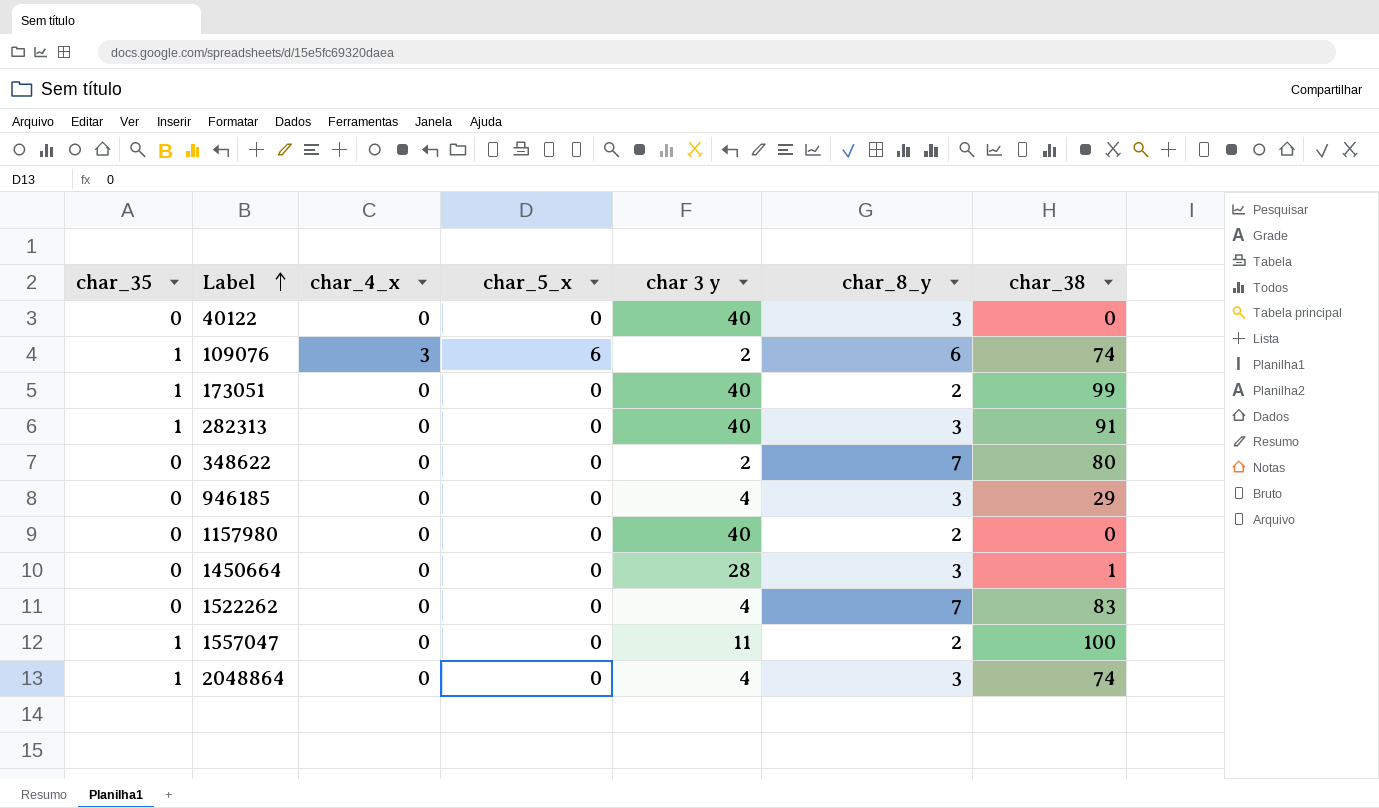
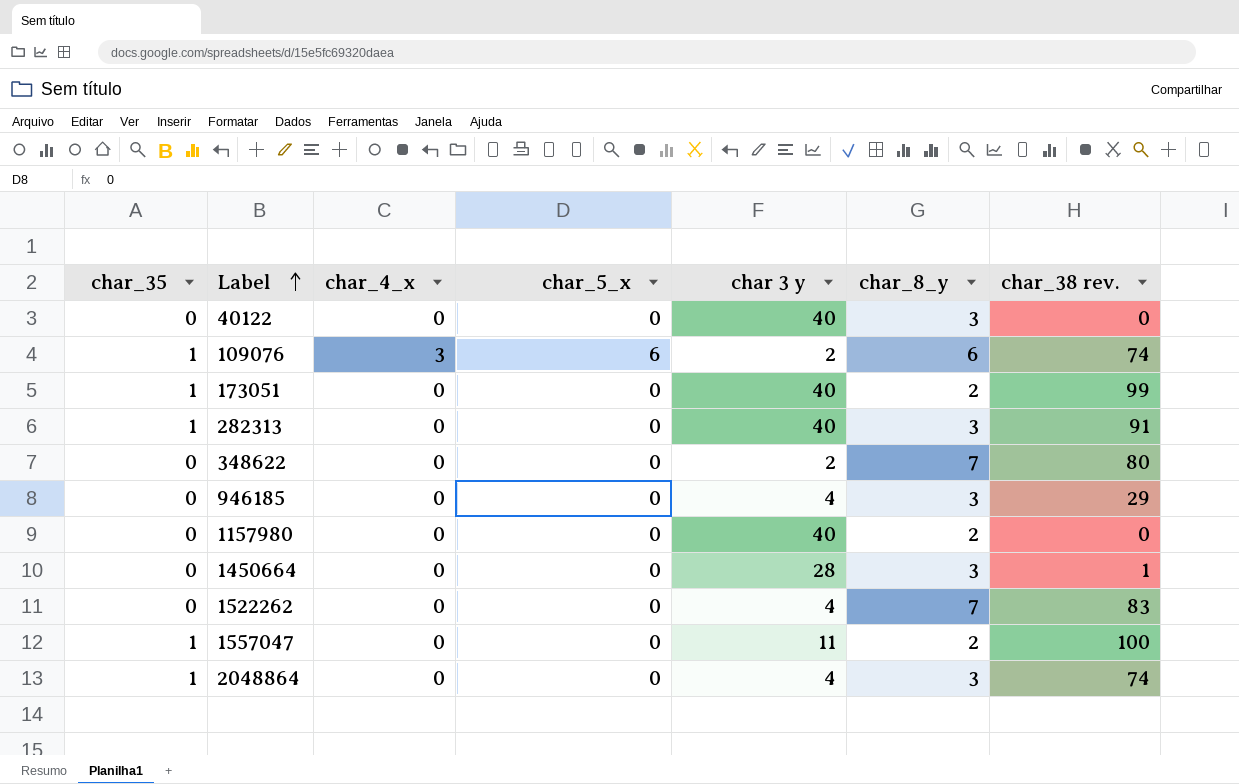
column name: char_38 -> char_38 rev.

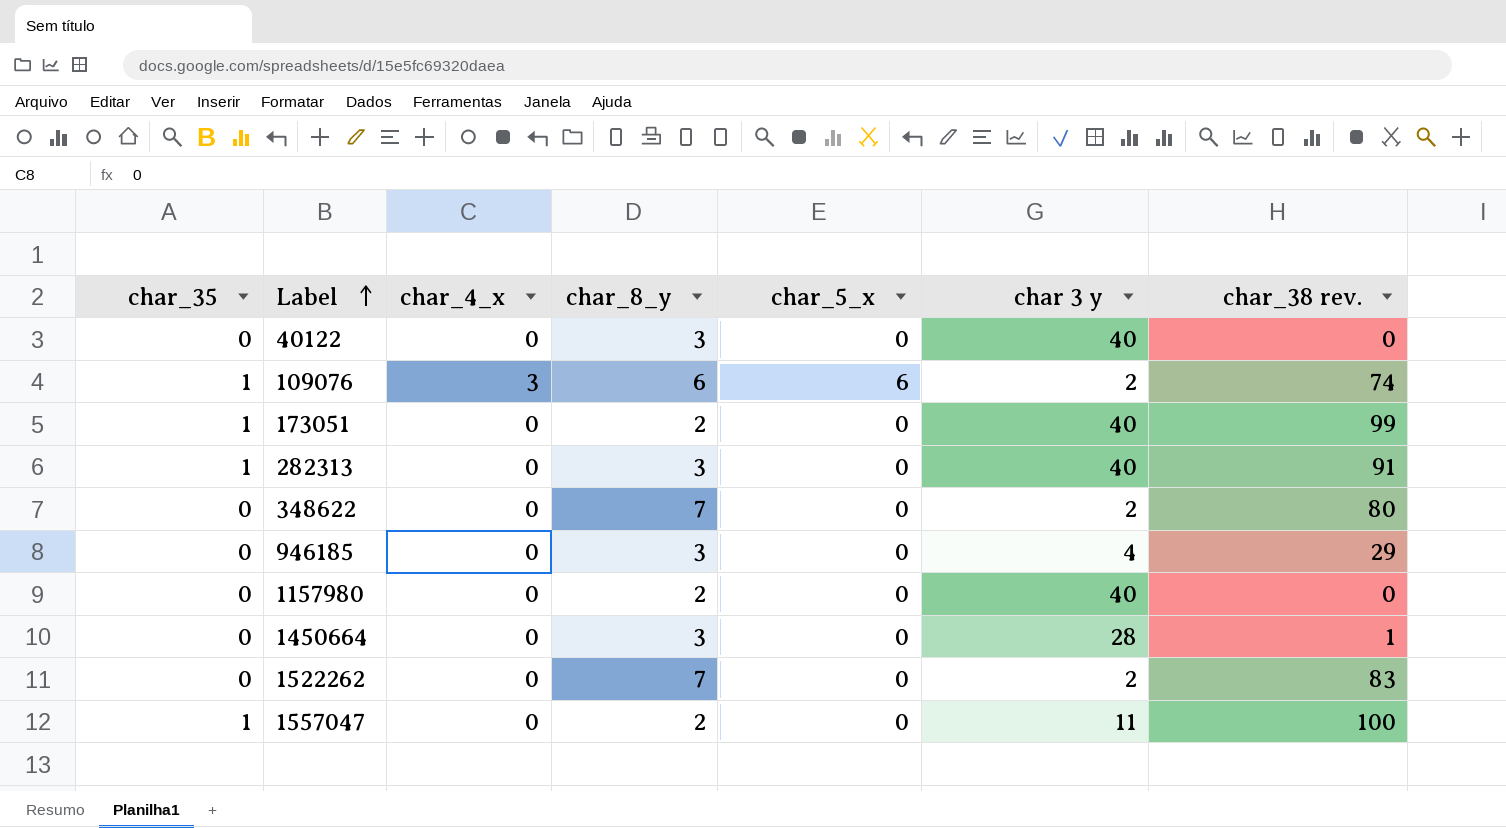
column char_8_y | position: 6 -> 4
row 2048864: 1 | 0 | 0 | 4 | 3 | 74 -> none
1522262 | char 3 y: 4 -> 2

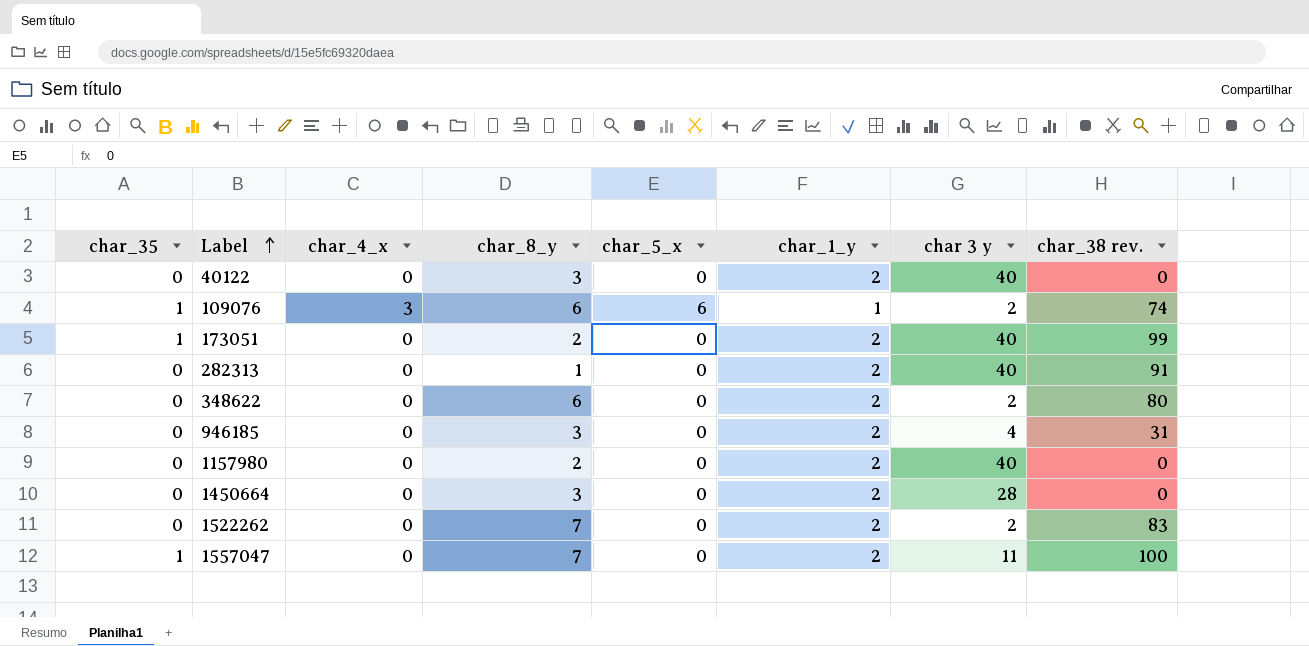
column char_1_y | position: none -> 6
282313 | char_35: 1 -> 0
282313 | char_8_y: 3 -> 1
348622 | char_8_y: 7 -> 6
946185 | char_38 rev.: 29 -> 31
1450664 | char_38 rev.: 1 -> 0
1557047 | char_8_y: 2 -> 7

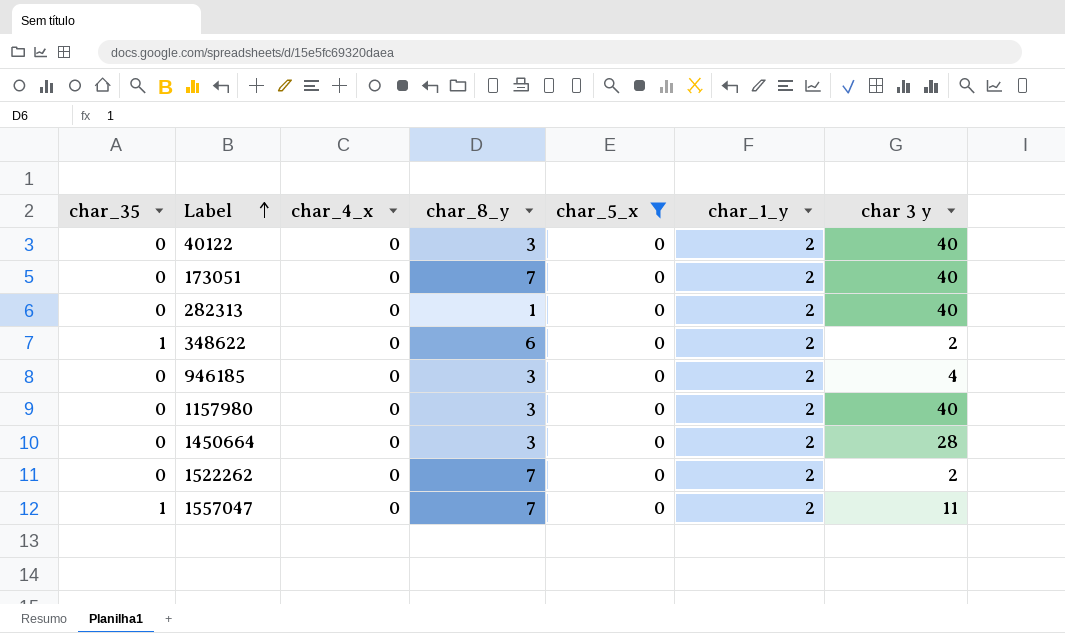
filter: none -> char_5_x = 0
column char_38 rev. | position: 8 -> none
173051 | char_35: 1 -> 0
173051 | char_8_y: 2 -> 7
348622 | char_35: 0 -> 1
1157980 | char_8_y: 2 -> 3

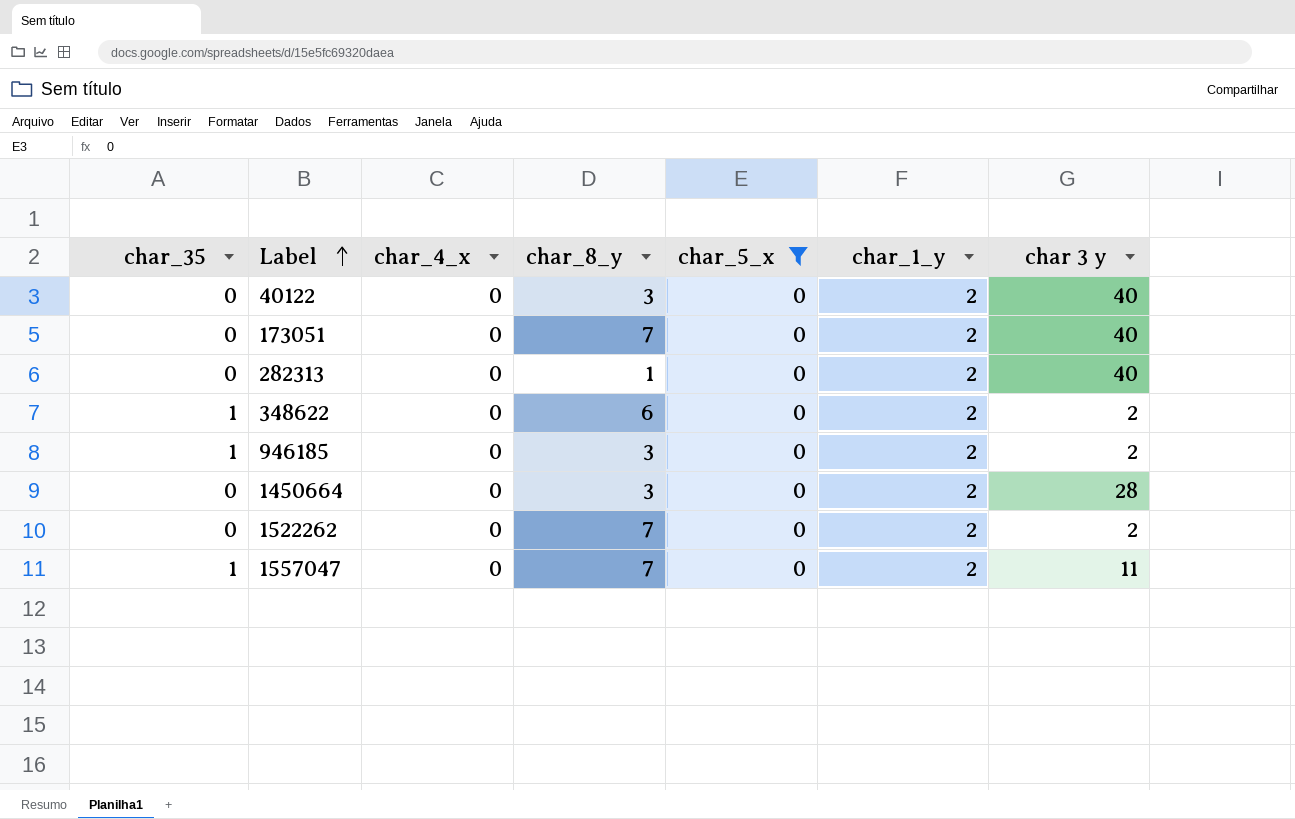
row 1157980: 0 | 0 | 3 | 0 | 2 | 40 -> none
946185 | char_35: 0 -> 1
946185 | char 3 y: 4 -> 2

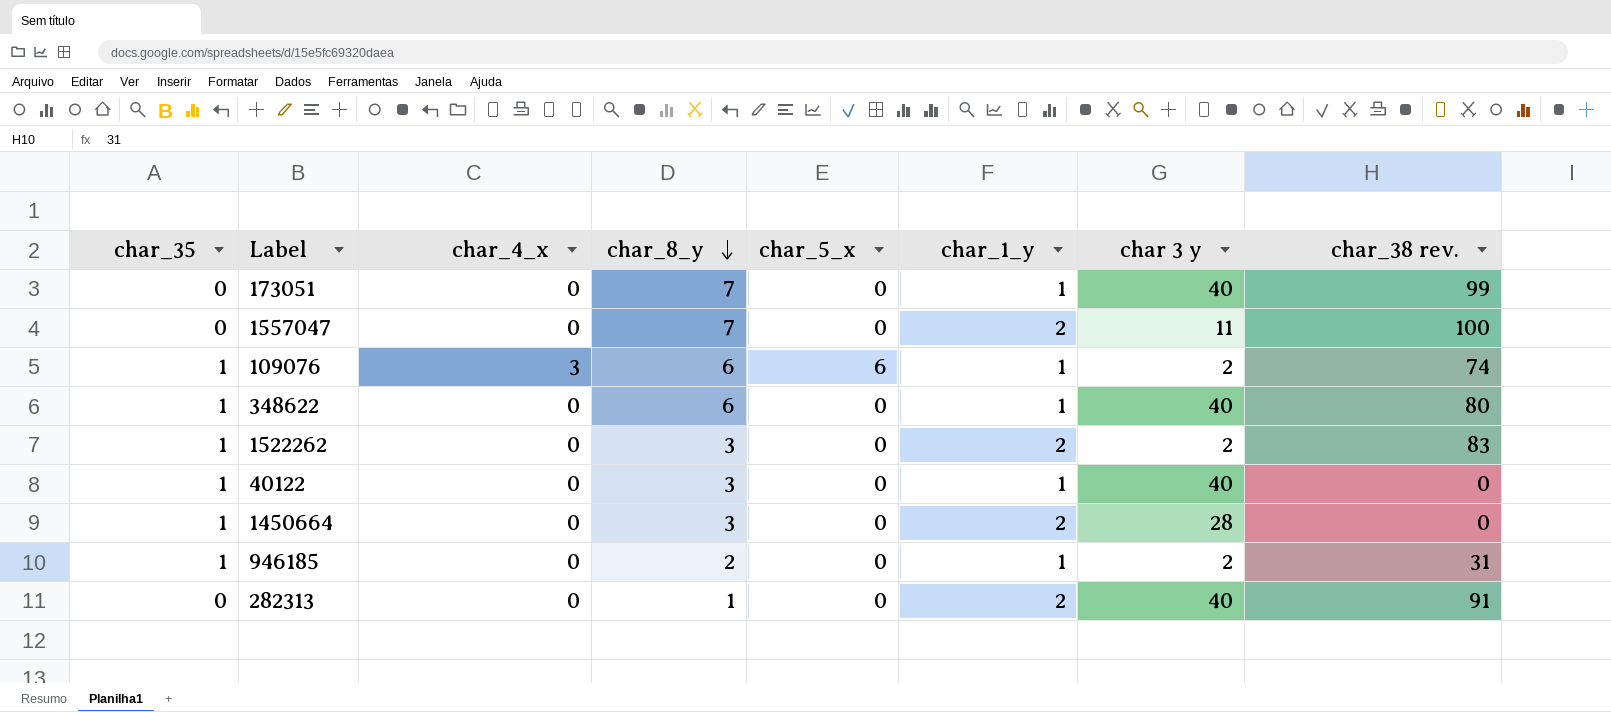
filter: char_5_x = 0 -> none
row order: Label ascending -> char_8_y descending
column char_38 rev. | position: none -> 8
173051 | char_1_y: 2 -> 1
1557047 | char_35: 1 -> 0
348622 | char_1_y: 2 -> 1
348622 | char 3 y: 2 -> 40
1522262 | char_35: 0 -> 1
1522262 | char_8_y: 7 -> 3
40122 | char_35: 0 -> 1
40122 | char_1_y: 2 -> 1
1450664 | char_35: 0 -> 1
946185 | char_8_y: 3 -> 2
946185 | char_1_y: 2 -> 1

